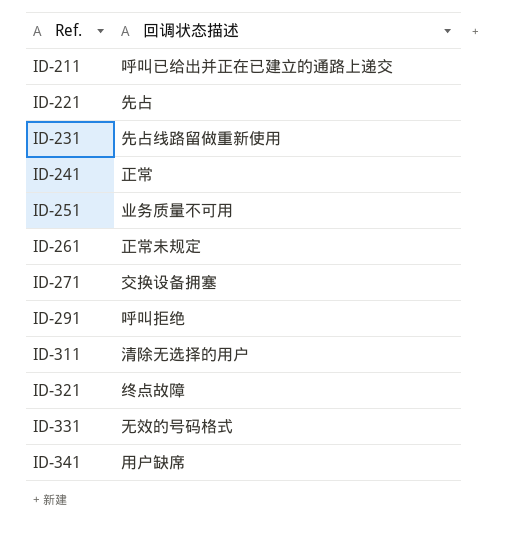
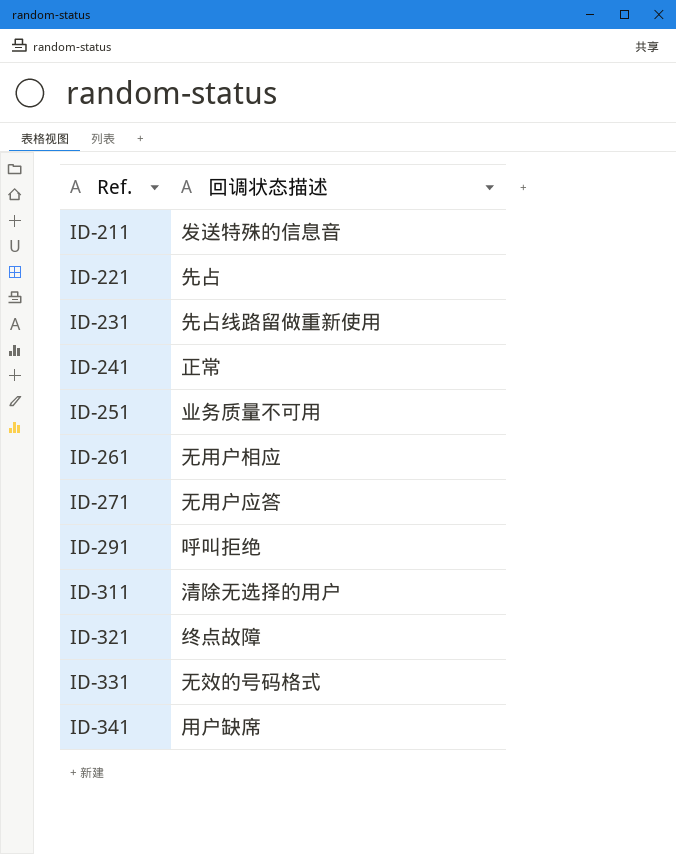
ID-211 | 回调状态描述: 呼叫已给出并正在已建立的通路上递交 -> 发送特殊的信息音
ID-261 | 回调状态描述: 正常未规定 -> 无用户相应
ID-271 | 回调状态描述: 交换设备拥塞 -> 无用户应答

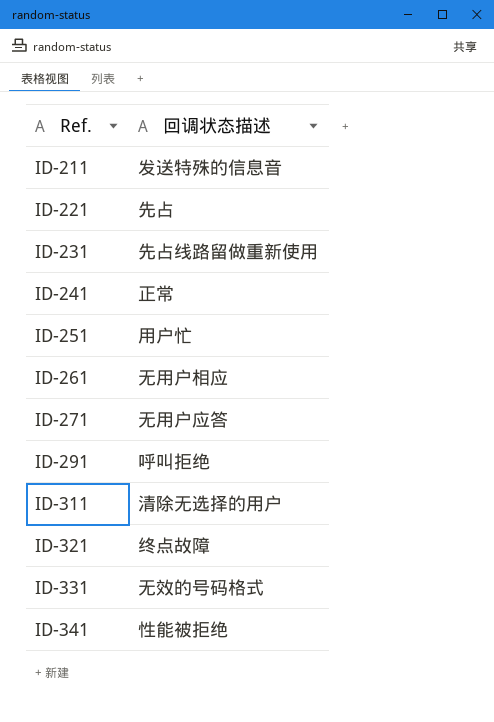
ID-251 | 回调状态描述: 业务质量不可用 -> 用户忙
ID-341 | 回调状态描述: 用户缺席 -> 性能被拒绝

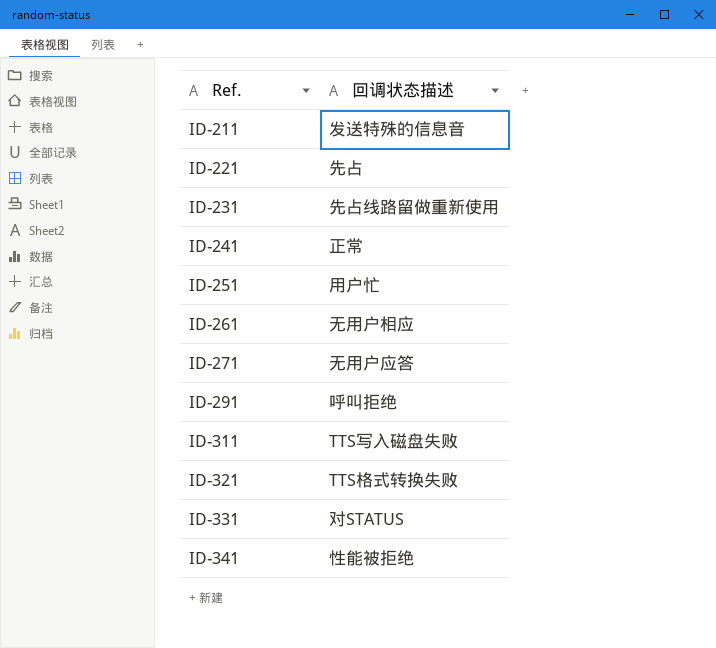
ID-311 | 回调状态描述: 清除无选择的用户 -> TTS写入磁盘失败
ID-321 | 回调状态描述: 终点故障 -> TTS格式转换失败
ID-331 | 回调状态描述: 无效的号码格式 -> 对STATUS

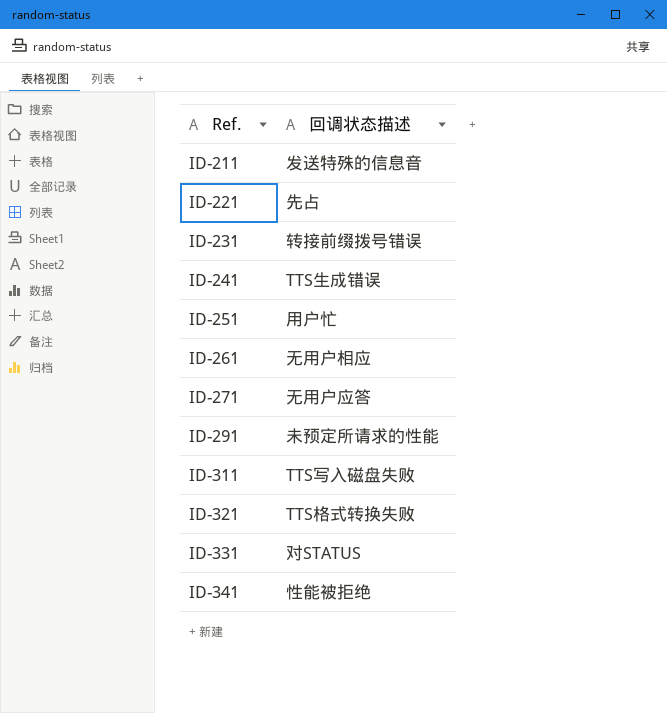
ID-231 | 回调状态描述: 先占线路留做重新使用 -> 转接前缀拨号错误
ID-241 | 回调状态描述: 正常 -> TTS生成错误
ID-291 | 回调状态描述: 呼叫拒绝 -> 未预定所请求的性能

